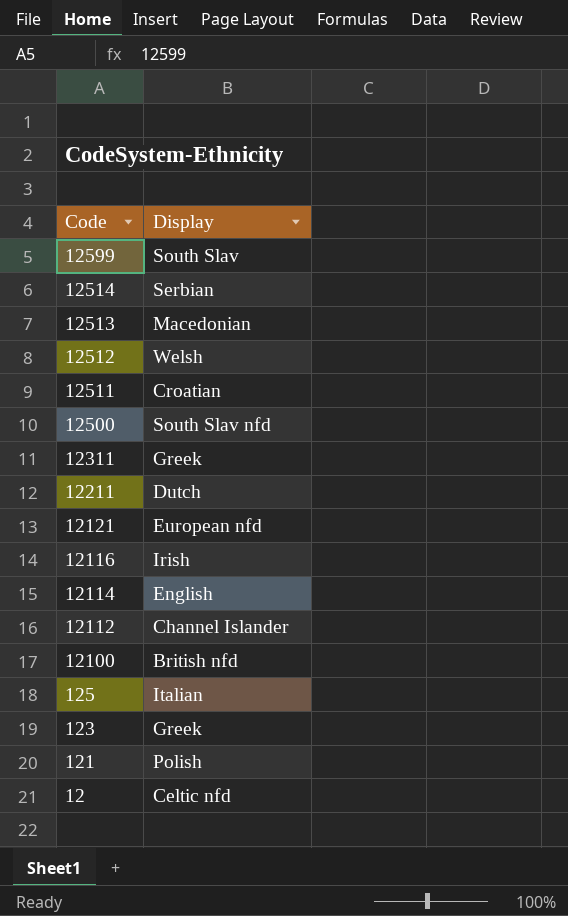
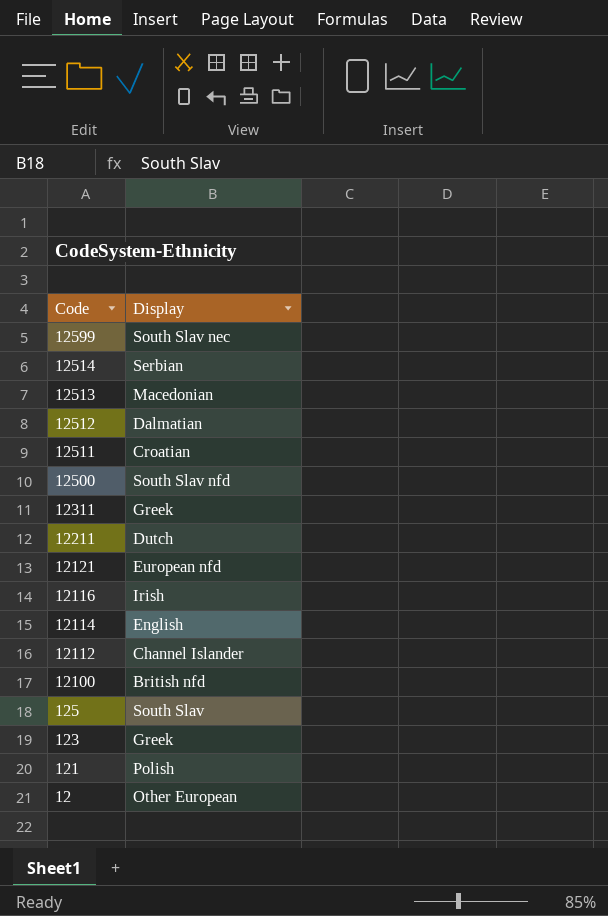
12599 | Display: South Slav -> South Slav nec
12512 | Display: Welsh -> Dalmatian
125 | Display: Italian -> South Slav
12 | Display: Celtic nfd -> Other European

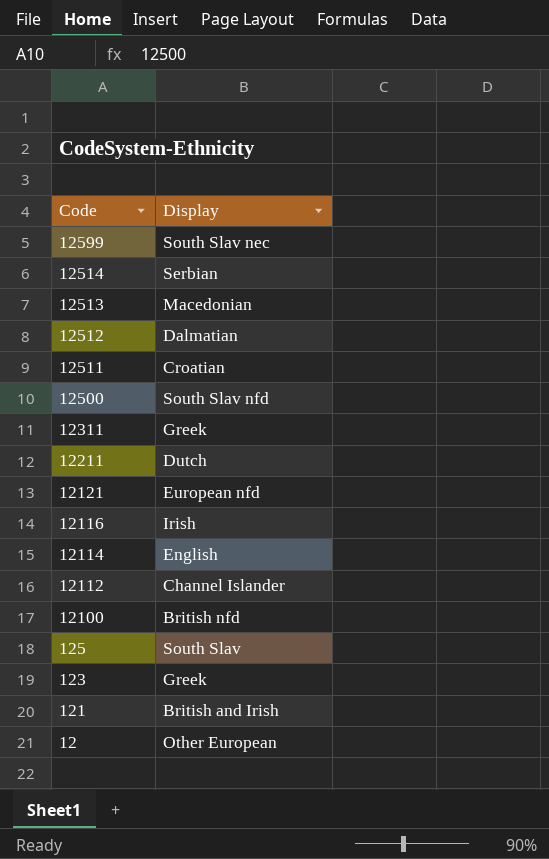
121 | Display: Polish -> British and Irish

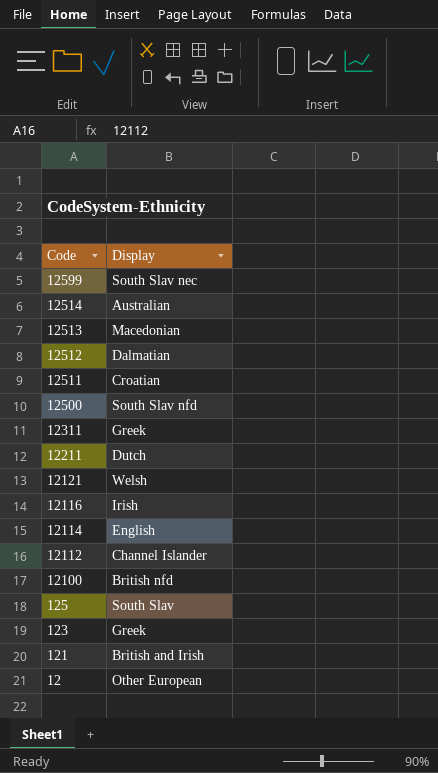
12514 | Display: Serbian -> Australian
12121 | Display: European nfd -> Welsh

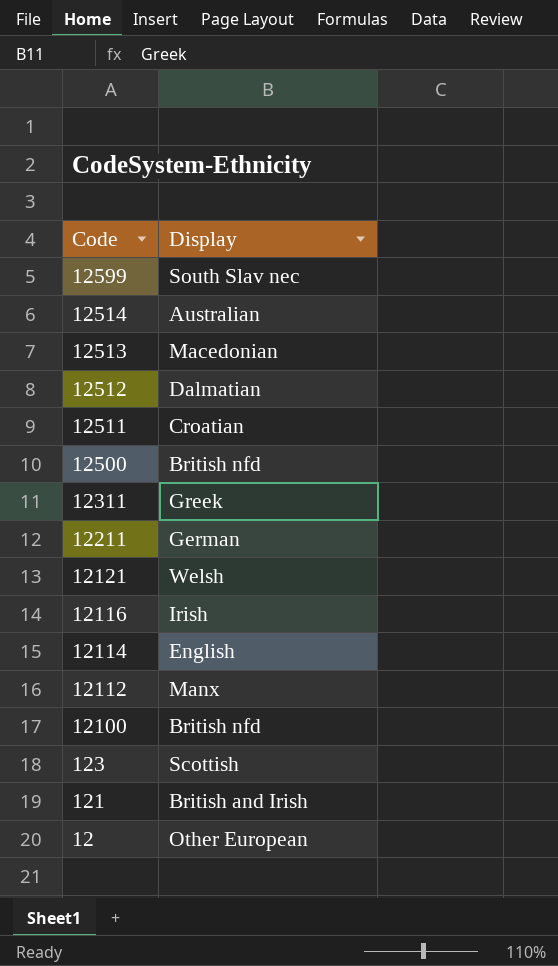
row 125: South Slav -> none
12500 | Display: South Slav nfd -> British nfd
12211 | Display: Dutch -> German
12112 | Display: Channel Islander -> Manx
123 | Display: Greek -> Scottish

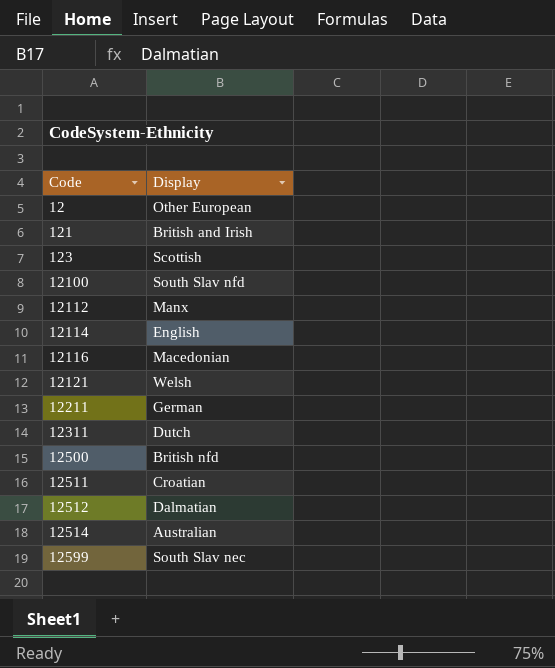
row order: Code descending -> Code ascending
row 12513: Macedonian -> none
12100 | Display: British nfd -> South Slav nfd
12116 | Display: Irish -> Macedonian
12311 | Display: Greek -> Dutch

